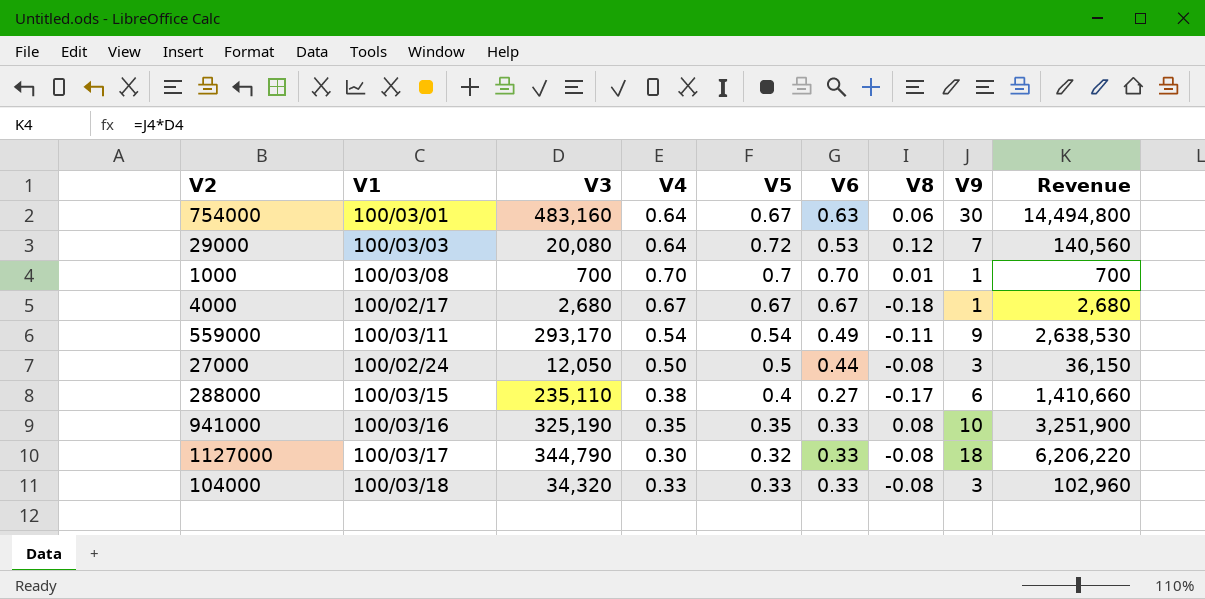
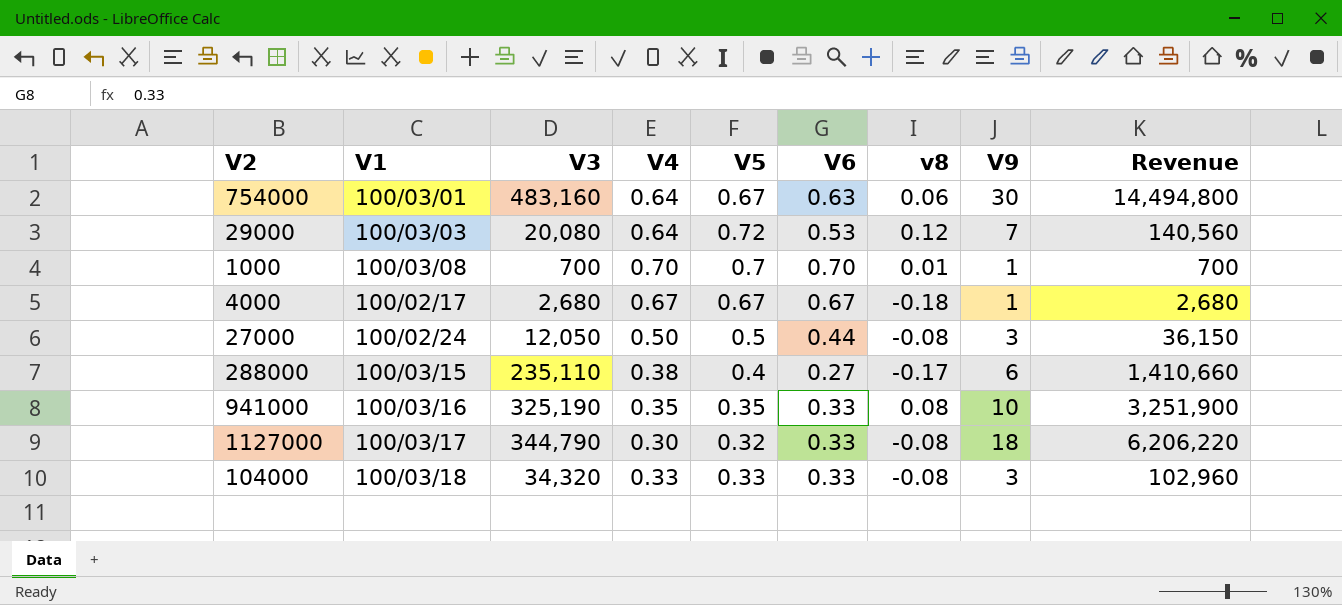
column name: V8 -> v8
row 559000: 100/03/11 | 293,170 | 0.54 | 0.54 | 0.49 | -0.11 | 9 | 2,638,530 -> none

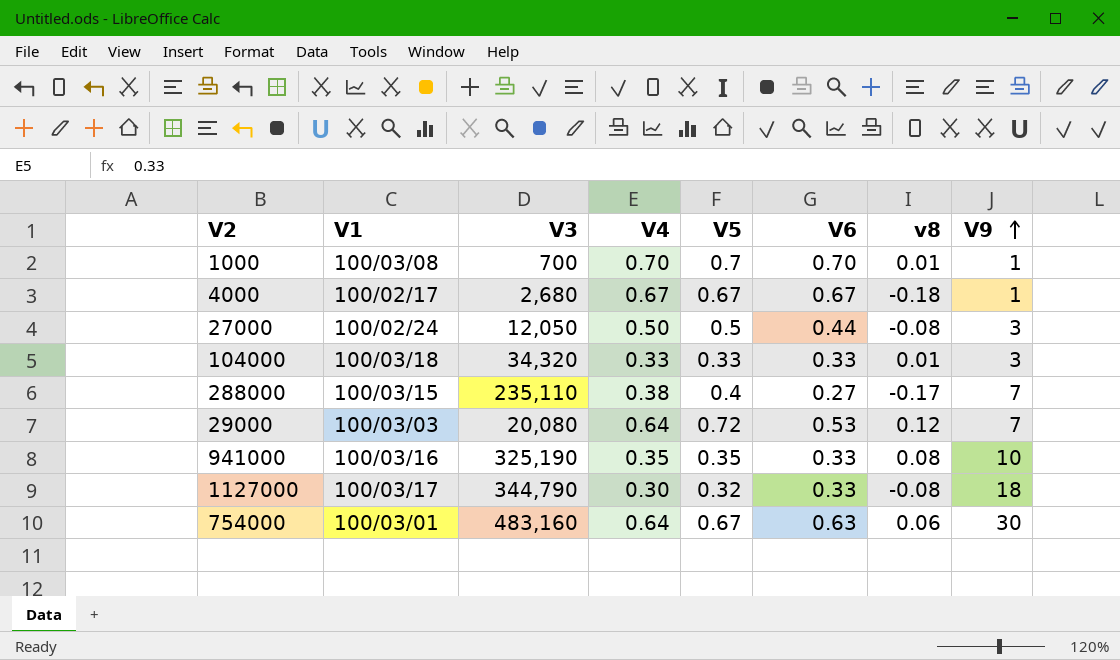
row order: none -> V9 ascending
column Revenue | formula: [V3] * [V9] -> none
104000 | v8: -0.08 -> 0.01
288000 | V9: 6 -> 7

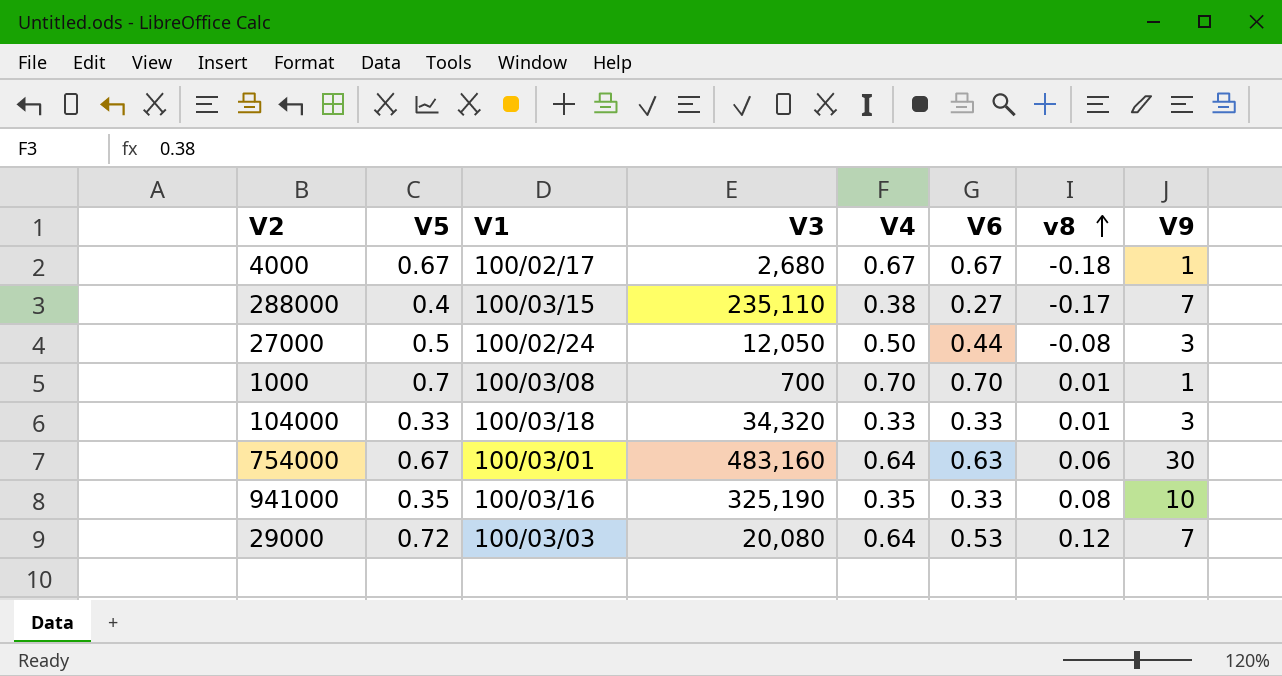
row order: V9 ascending -> v8 ascending
column V5 | position: 5 -> 2
row 1127000: 100/03/17 | 344,790 | 0.30 | 0.32 | 0.33 | -0.08 | 18 -> none

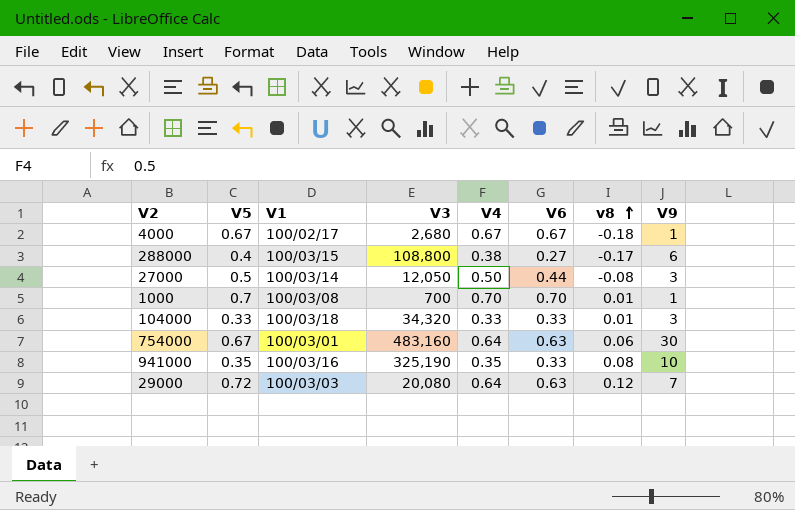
288000 | V3: 235,110 -> 108,800
288000 | V9: 7 -> 6
27000 | V1: 100/02/24 -> 100/03/14
29000 | V6: 0.53 -> 0.63

